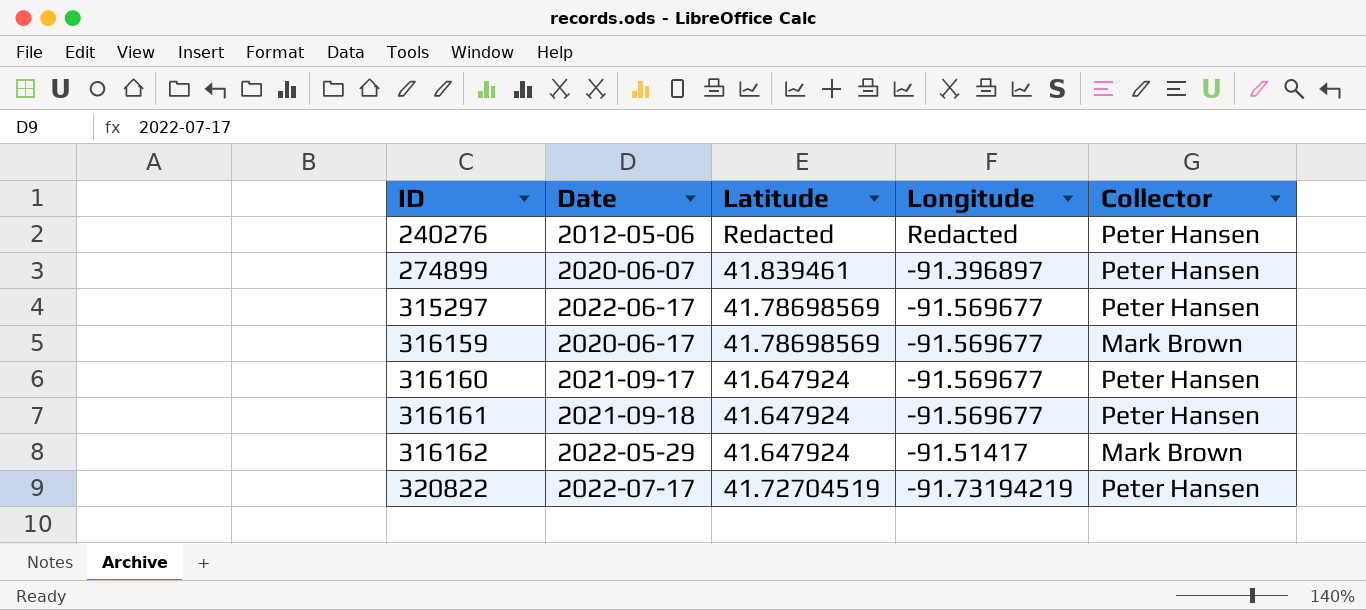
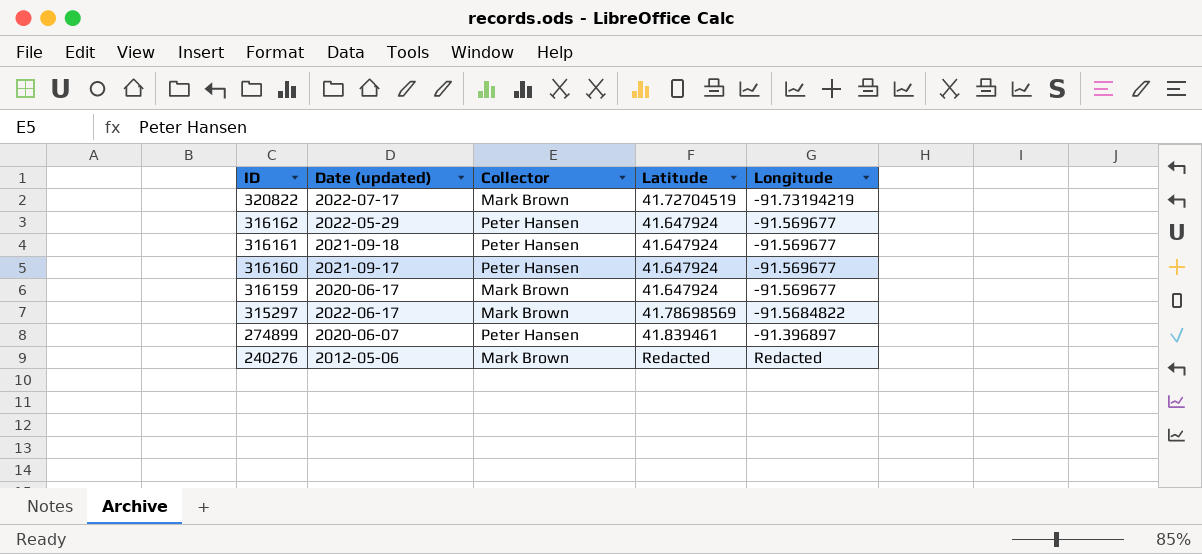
row order: ID ascending -> ID descending
column name: Date -> Date (updated)
column Collector | position: 5 -> 3
320822 | Collector: Peter Hansen -> Mark Brown
316162 | Collector: Mark Brown -> Peter Hansen
316162 | Longitude: -91.51417 -> -91.569677
316159 | Latitude: 41.78698569 -> 41.647924
315297 | Collector: Peter Hansen -> Mark Brown
315297 | Longitude: -91.569677 -> -91.5684822
240276 | Collector: Peter Hansen -> Mark Brown

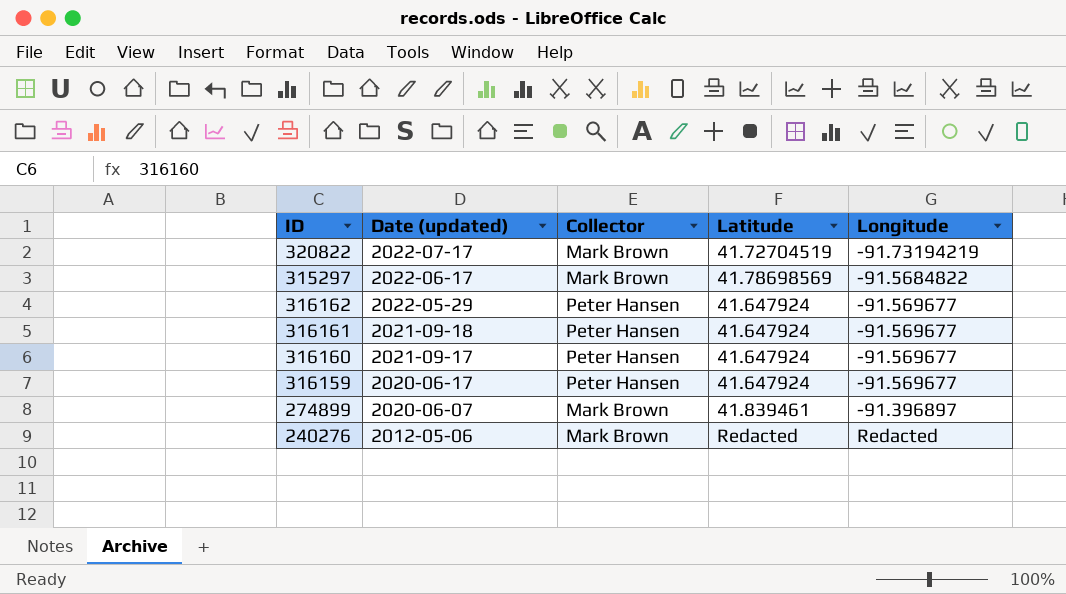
row order: ID descending -> Date (updated) descending
316159 | Collector: Mark Brown -> Peter Hansen
274899 | Collector: Peter Hansen -> Mark Brown

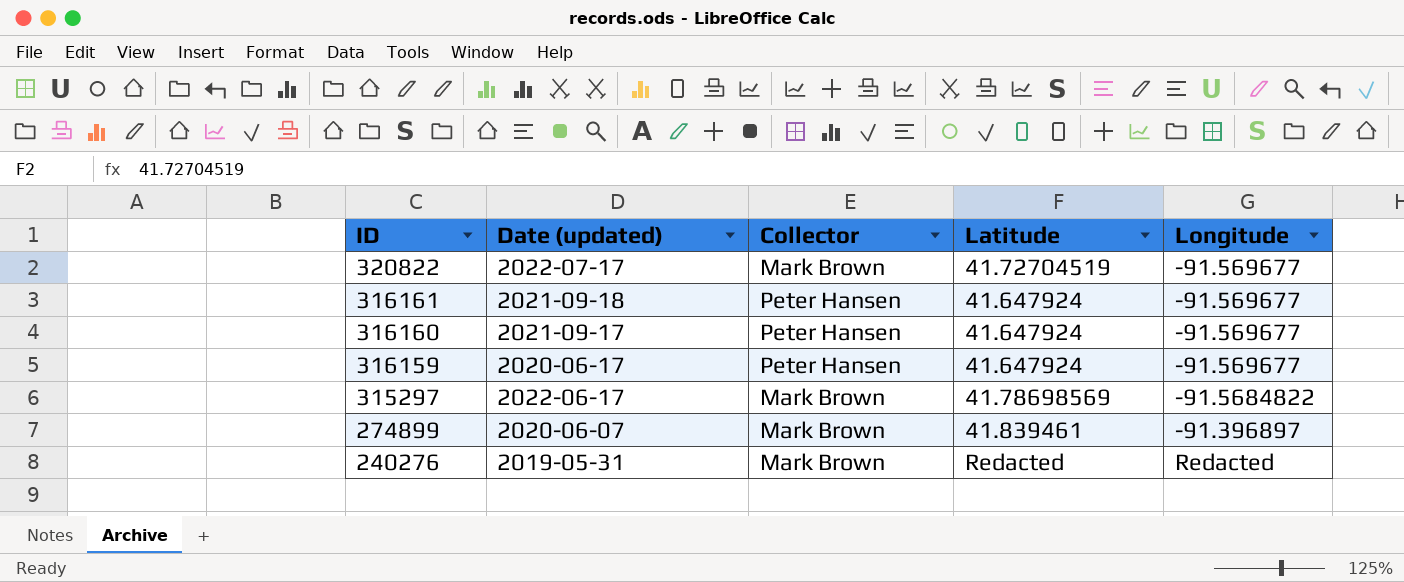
row order: Date (updated) descending -> ID descending
row 316162: 2022-05-29 | Peter Hansen | 41.647924 | -91.569677 -> none
320822 | Longitude: -91.73194219 -> -91.569677
240276 | Date (updated): 2012-05-06 -> 2019-05-31

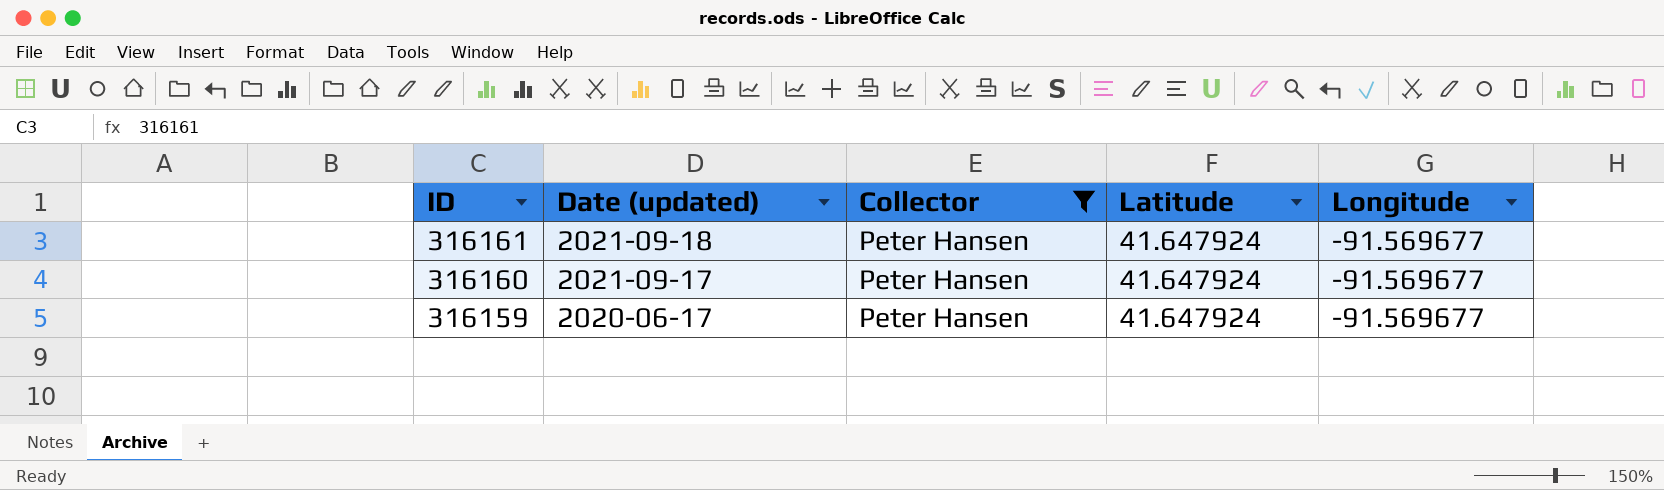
filter: none -> Collector = Peter Hansen

